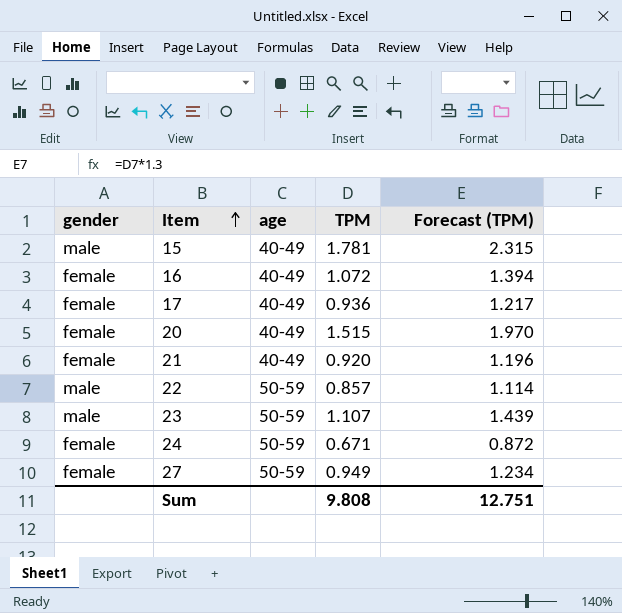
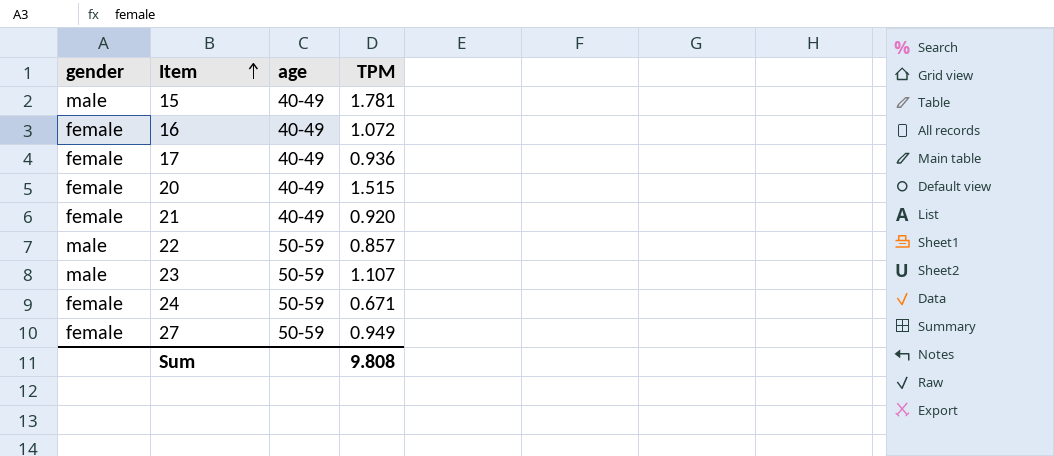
column Forecast (TPM) | formula: [TPM] * 1.3 -> none

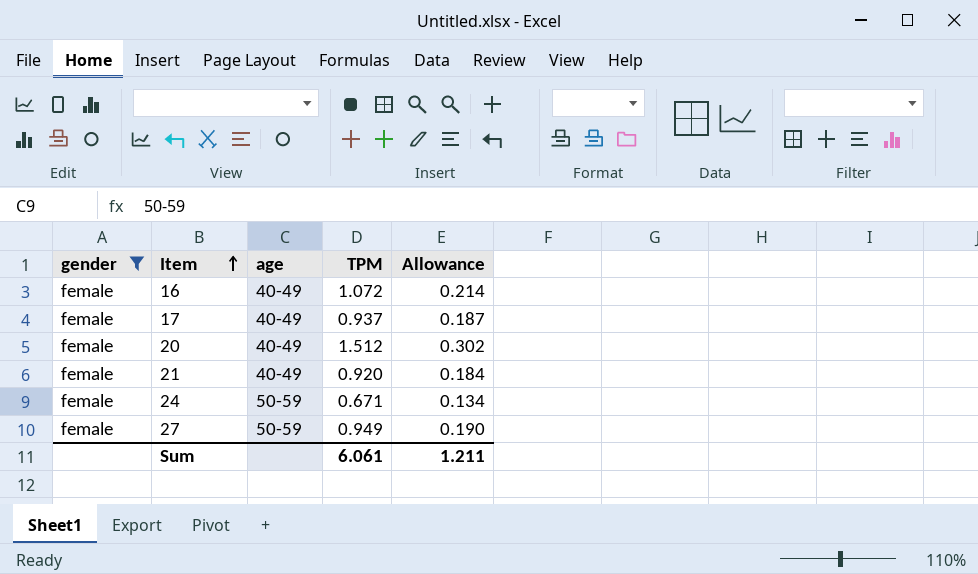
filter: none -> gender = female
column Allowance | formula: none -> [TPM] * 0.2
17 | TPM: 0.936 -> 0.937
20 | TPM: 1.515 -> 1.512
Sum | TPM: 9.808 -> 6.061

